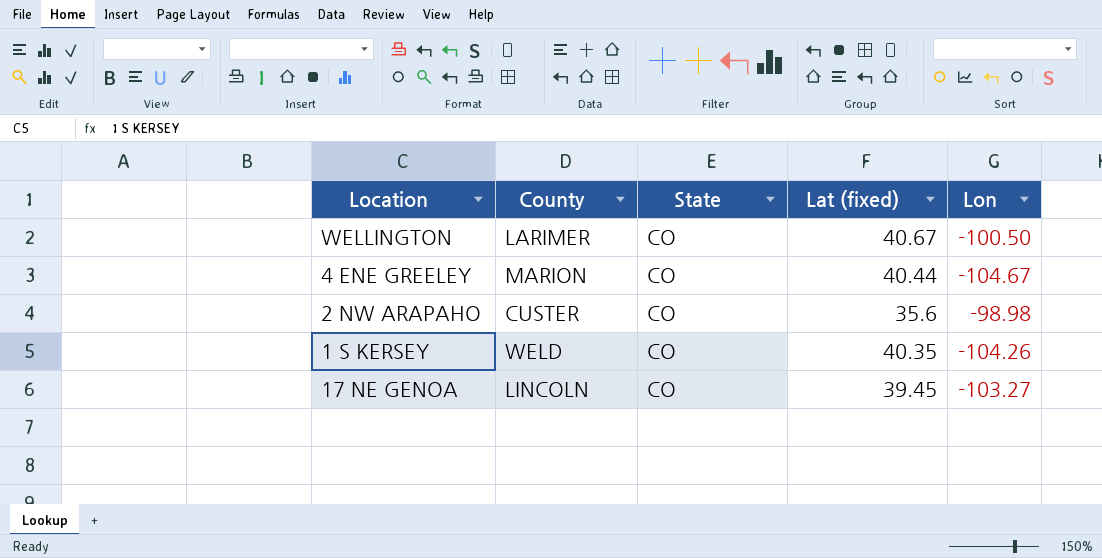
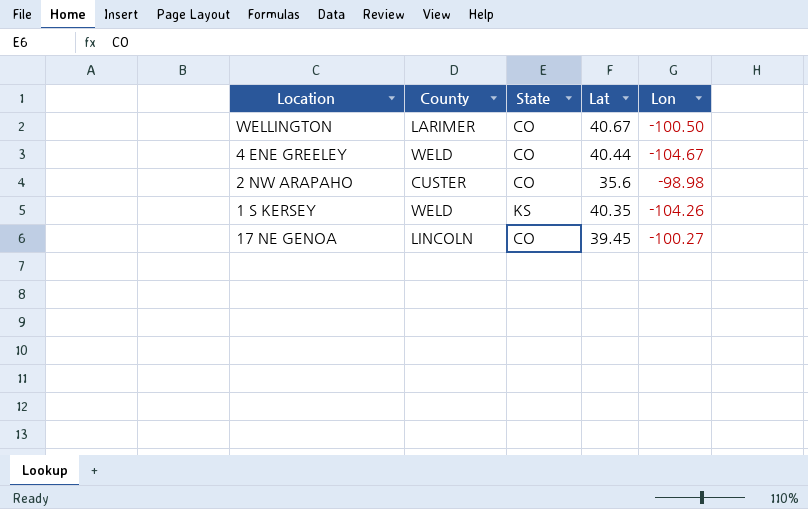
column name: Lat (fixed) -> Lat
4 ENE GREELEY | County: MARION -> WELD
1 S KERSEY | State: CO -> KS
17 NE GENOA | Lon: -103.27 -> -100.27

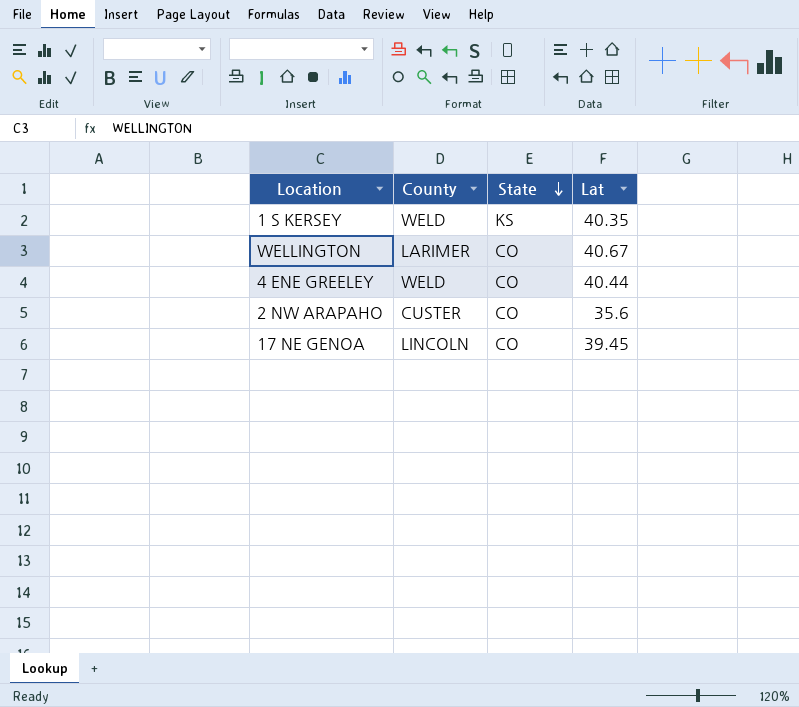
row order: none -> State descending
column Lon | position: 5 -> none

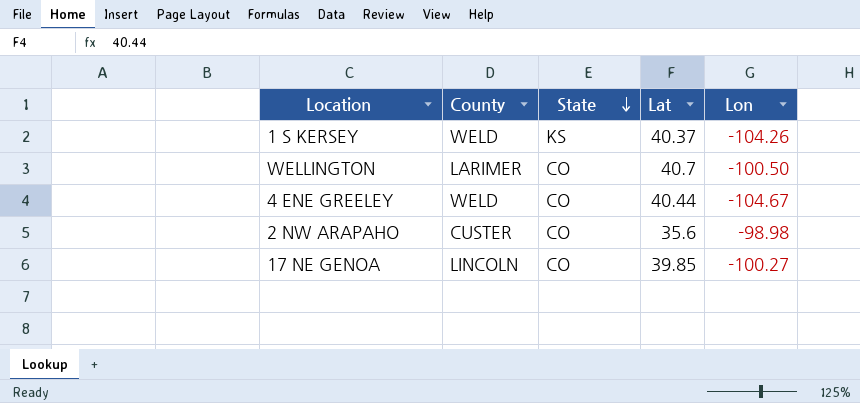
column Lon | position: none -> 5
1 S KERSEY | Lat: 40.35 -> 40.37
WELLINGTON | Lat: 40.67 -> 40.7
17 NE GENOA | Lat: 39.45 -> 39.85

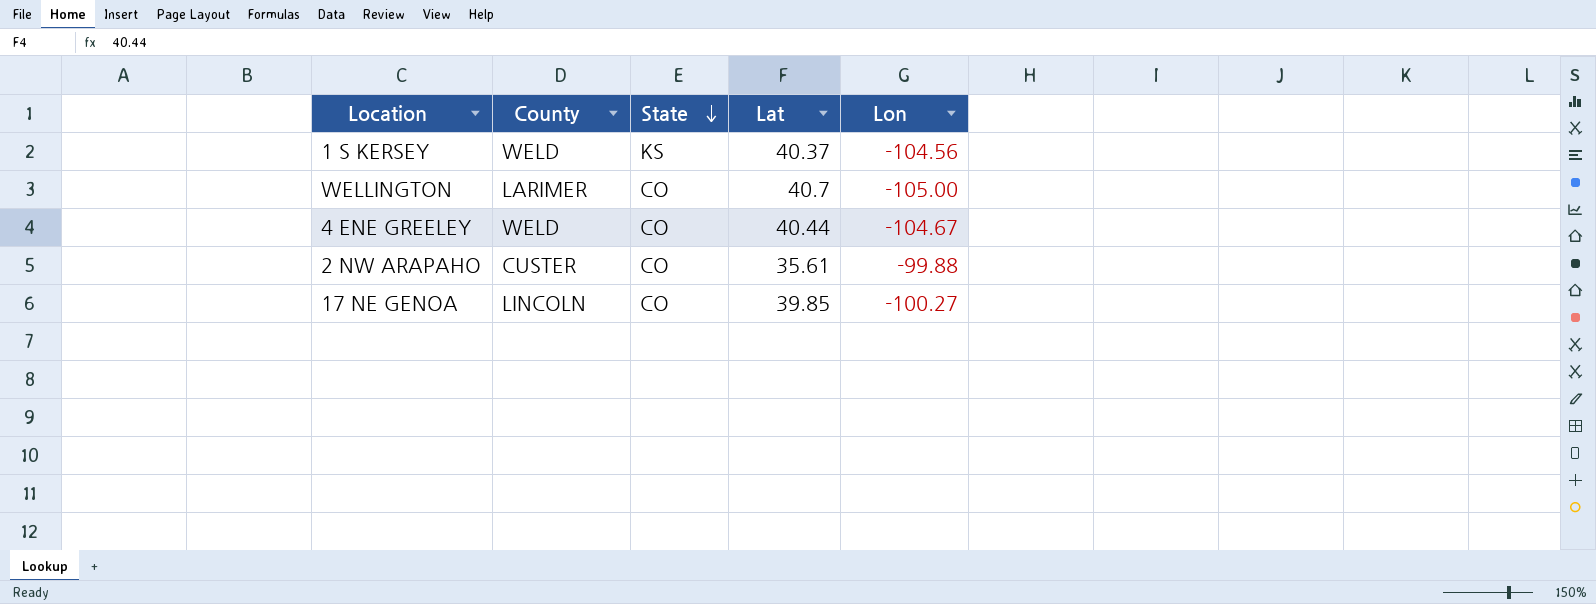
1 S KERSEY | Lon: -104.26 -> -104.56
WELLINGTON | Lon: -100.50 -> -105.00
2 NW ARAPAHO | Lat: 35.6 -> 35.61
2 NW ARAPAHO | Lon: -98.98 -> -99.88

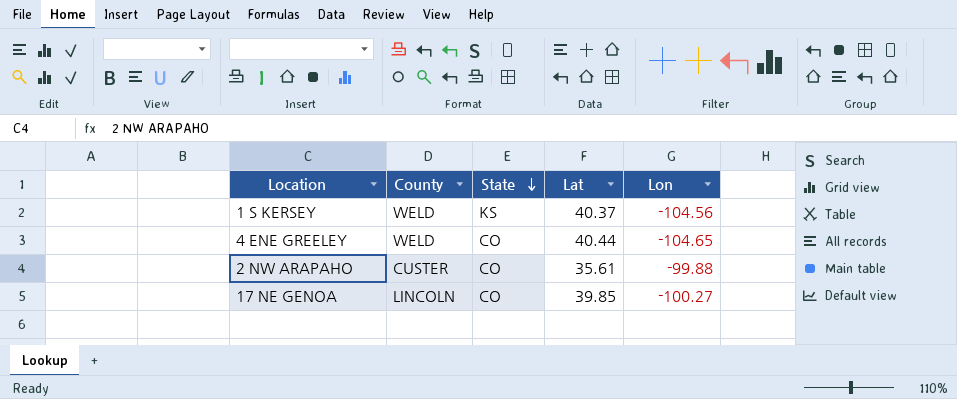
row WELLINGTON: LARIMER | CO | 40.7 | -105.00 -> none
4 ENE GREELEY | Lon: -104.67 -> -104.65

